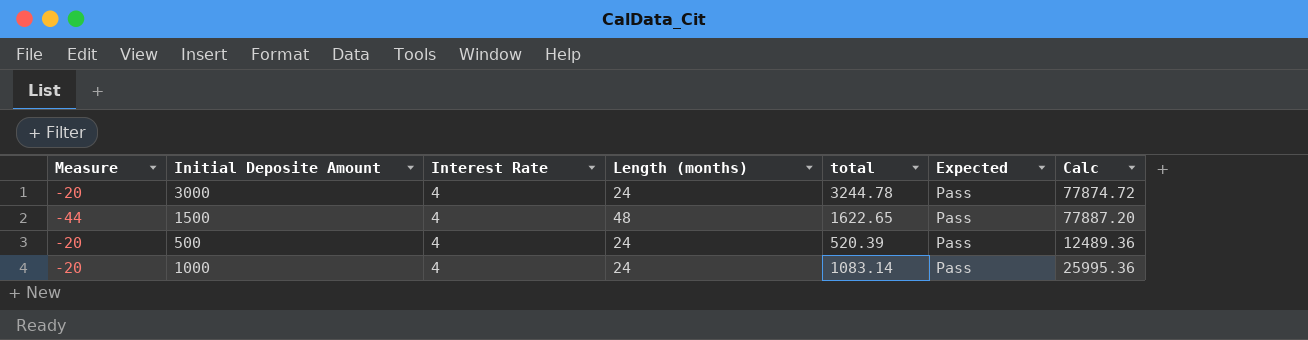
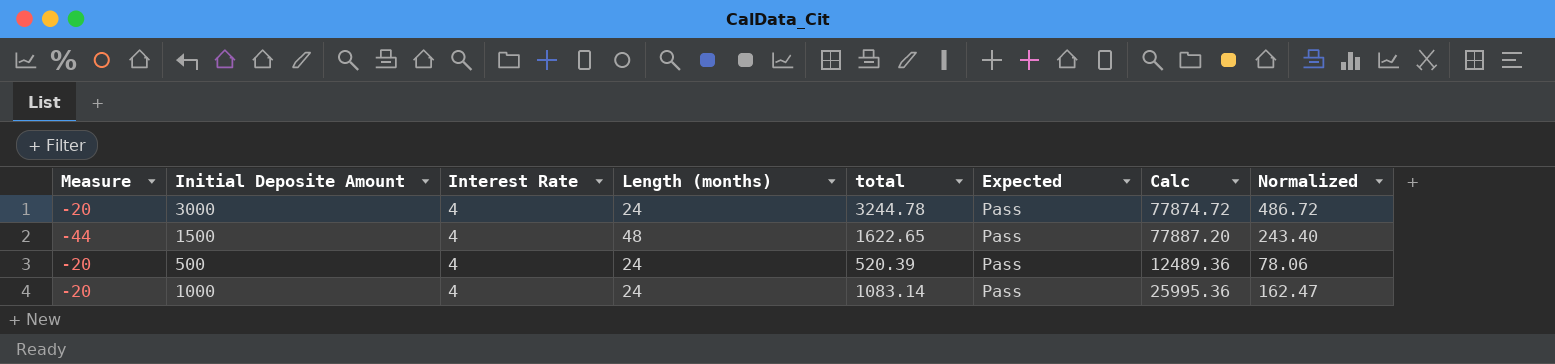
column Normalized | formula: none -> [total] * 0.15

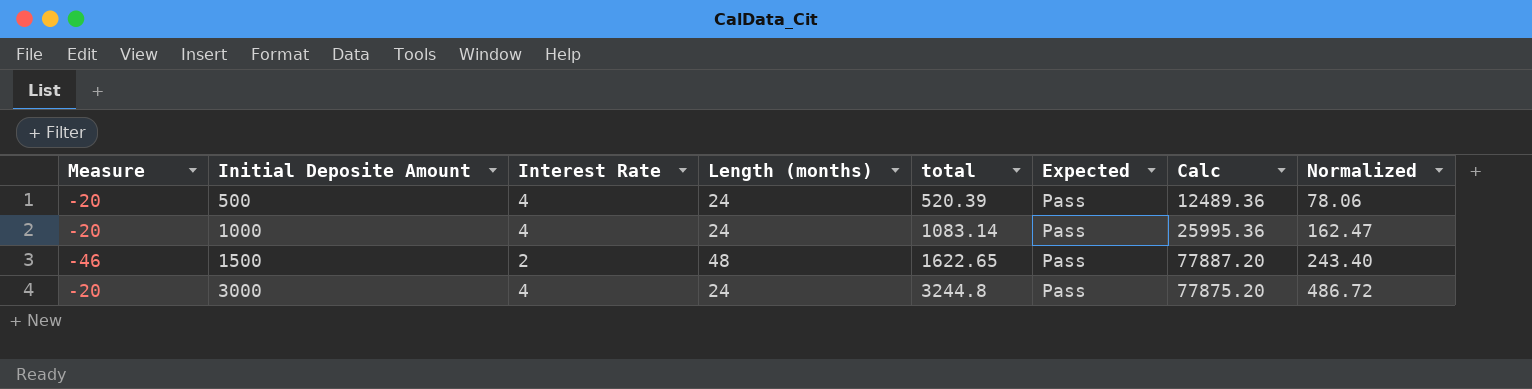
row order: none -> Initial Deposite Amount ascending
1500 | Measure: -44 -> -46
1500 | Interest Rate: 4 -> 2
3000 | total: 3244.78 -> 3244.8
3000 | Calc: 77874.72 -> 77875.20

